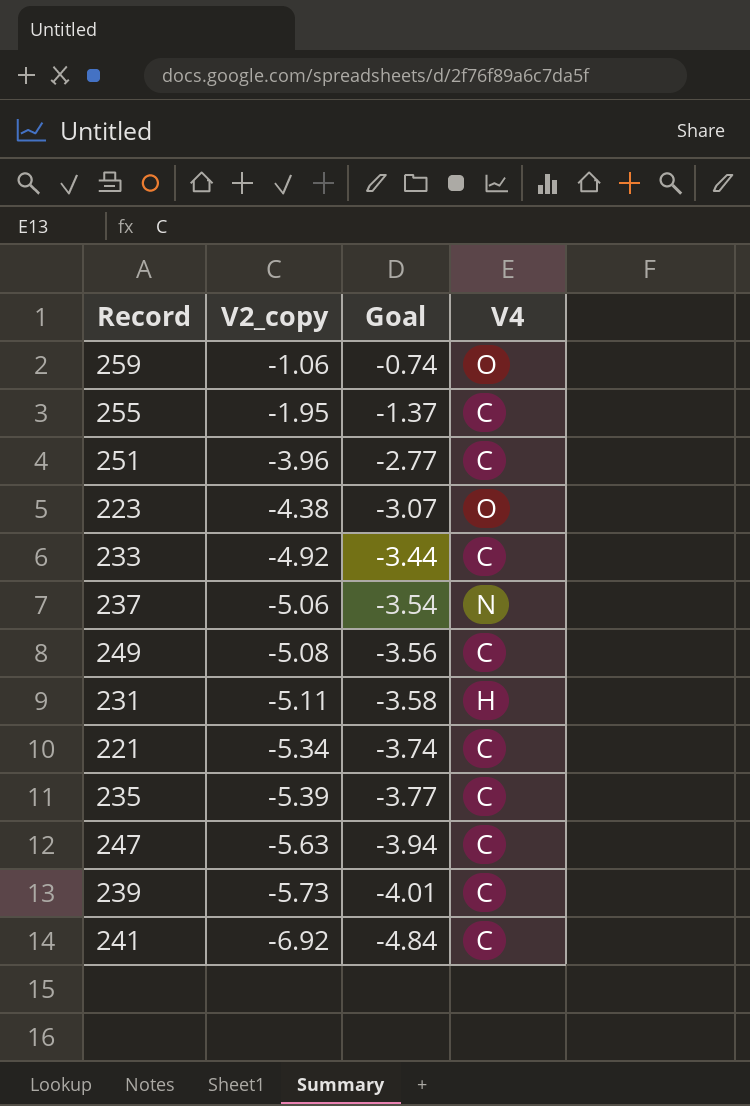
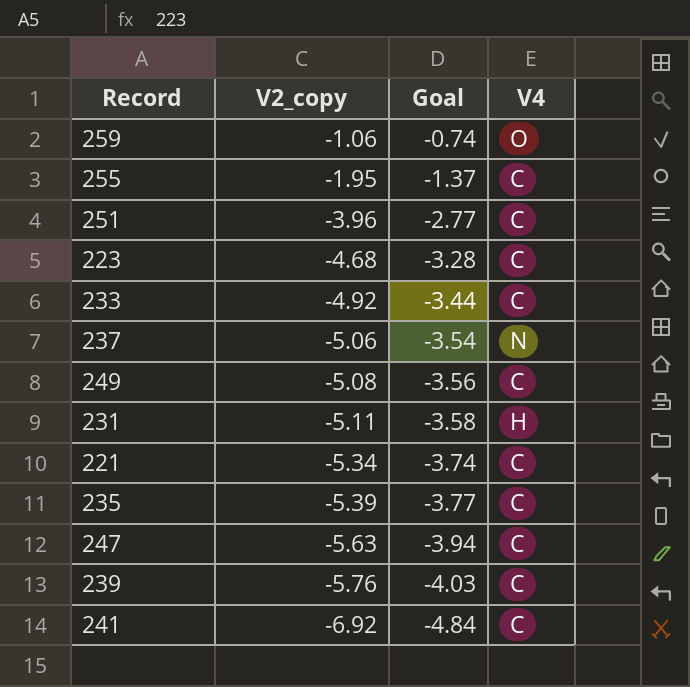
223 | V2_copy: -4.38 -> -4.68
223 | Goal: -3.07 -> -3.28
223 | V4: O -> C
239 | V2_copy: -5.73 -> -5.76
239 | Goal: -4.01 -> -4.03

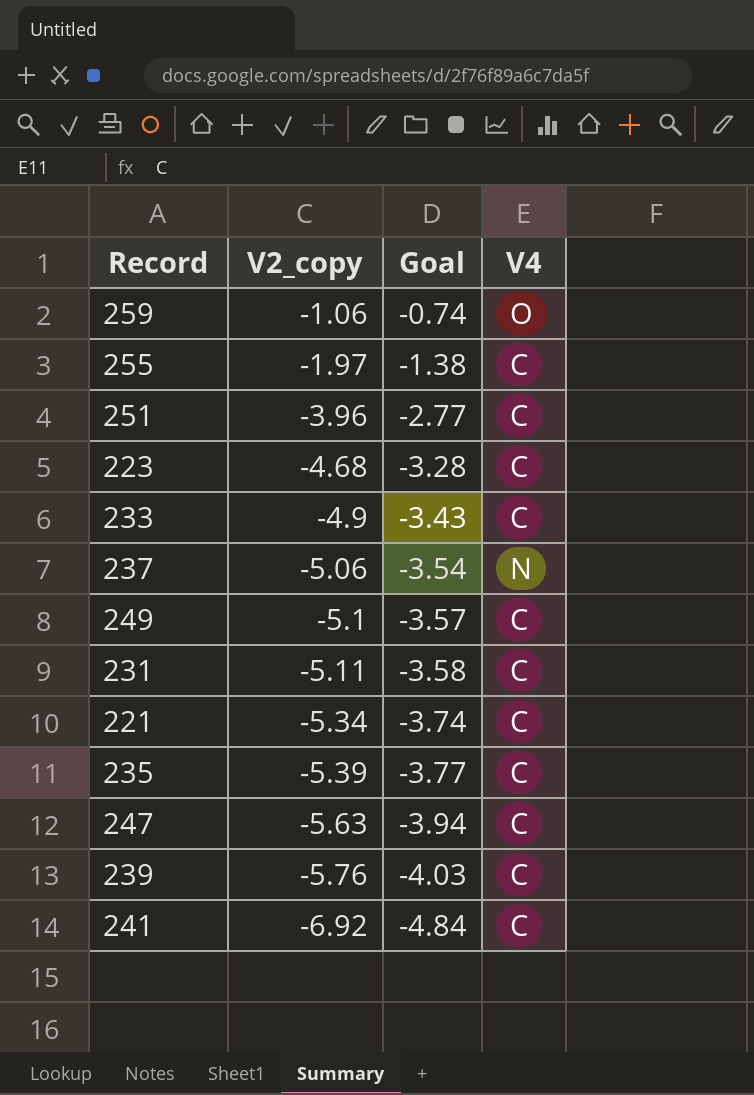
255 | V2_copy: -1.95 -> -1.97
255 | Goal: -1.37 -> -1.38
233 | V2_copy: -4.92 -> -4.9
233 | Goal: -3.44 -> -3.43
249 | V2_copy: -5.08 -> -5.1
249 | Goal: -3.56 -> -3.57
231 | V4: H -> C

